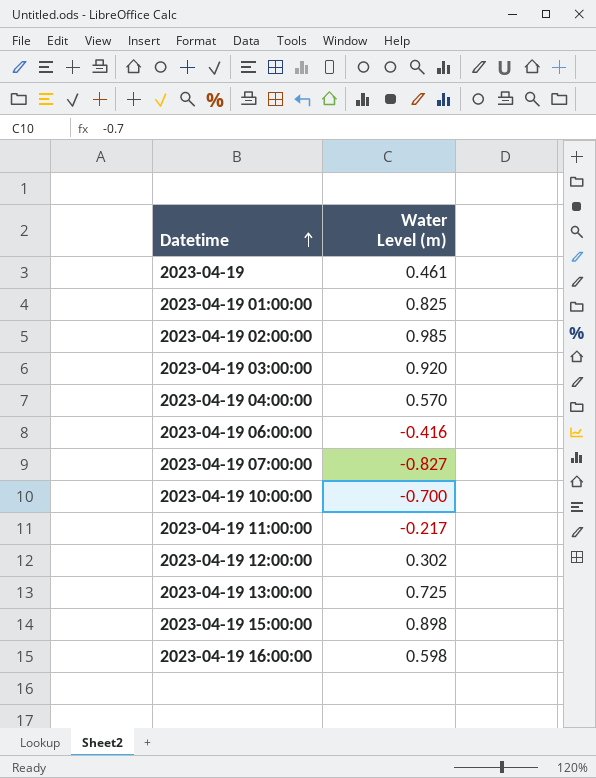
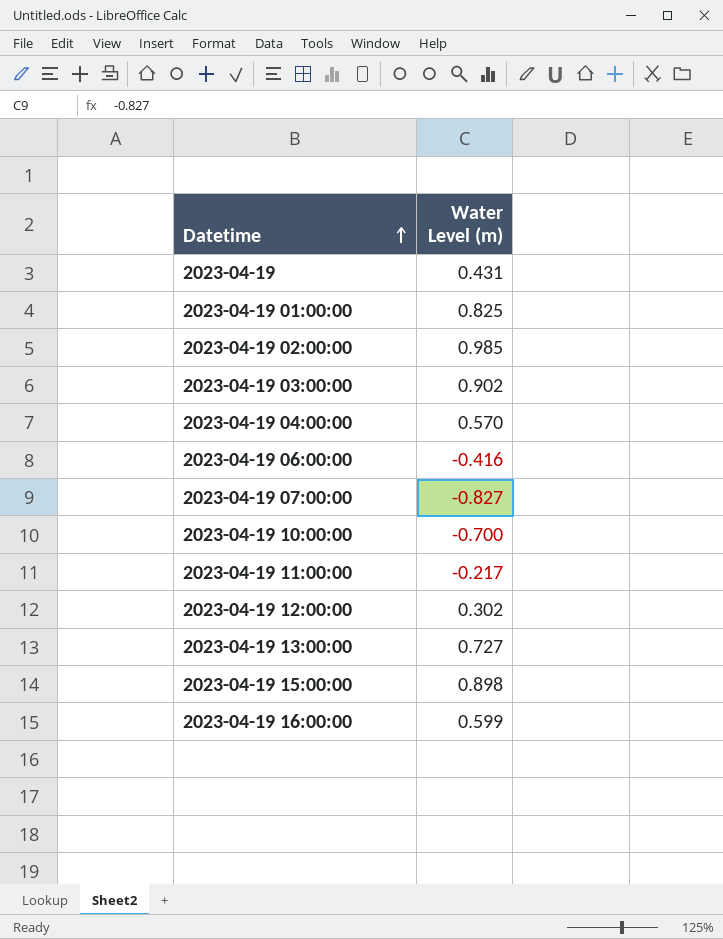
2023-04-19 | Water Level (m): 0.461 -> 0.431
2023-04-19 03:00:00 | Water Level (m): 0.920 -> 0.902
2023-04-19 13:00:00 | Water Level (m): 0.725 -> 0.727
2023-04-19 16:00:00 | Water Level (m): 0.598 -> 0.599

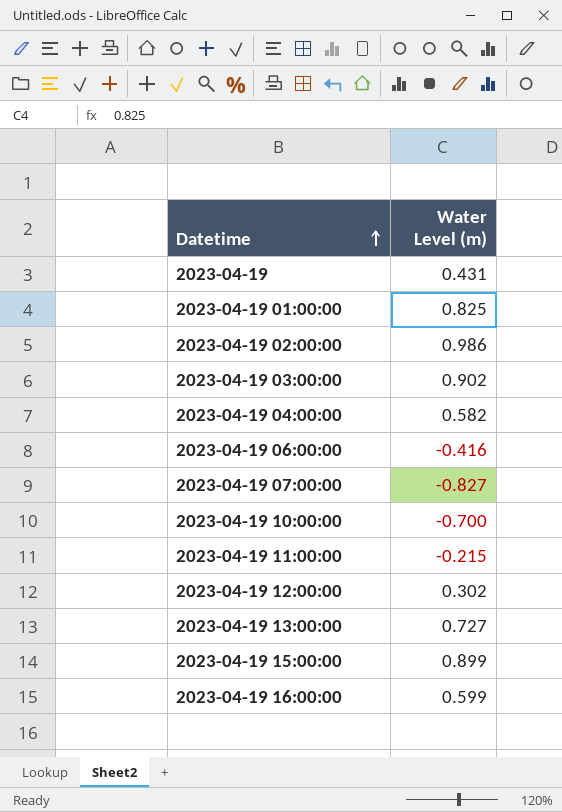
2023-04-19 02:00:00 | Water Level (m): 0.985 -> 0.986
2023-04-19 04:00:00 | Water Level (m): 0.570 -> 0.582
2023-04-19 11:00:00 | Water Level (m): -0.217 -> -0.215
2023-04-19 15:00:00 | Water Level (m): 0.898 -> 0.899

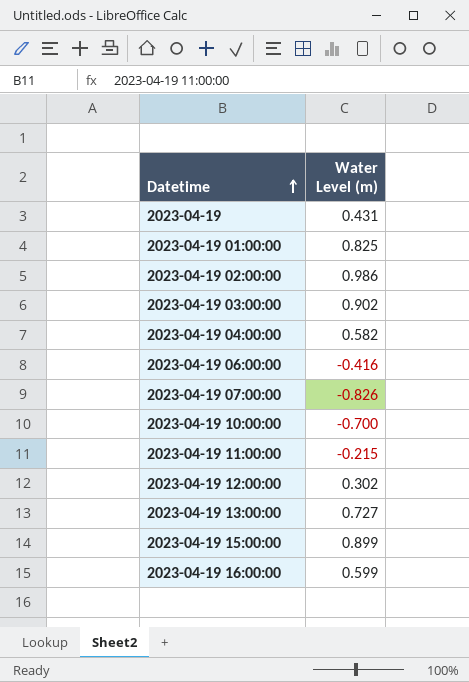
2023-04-19 07:00:00 | Water Level (m): -0.827 -> -0.826

